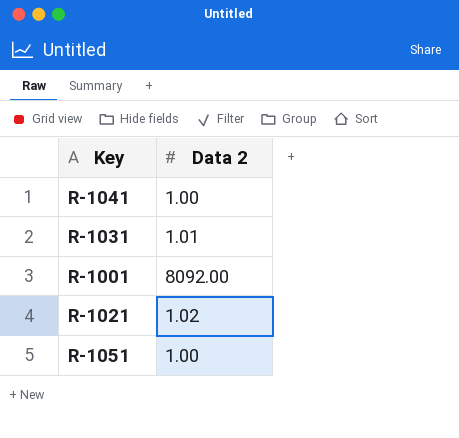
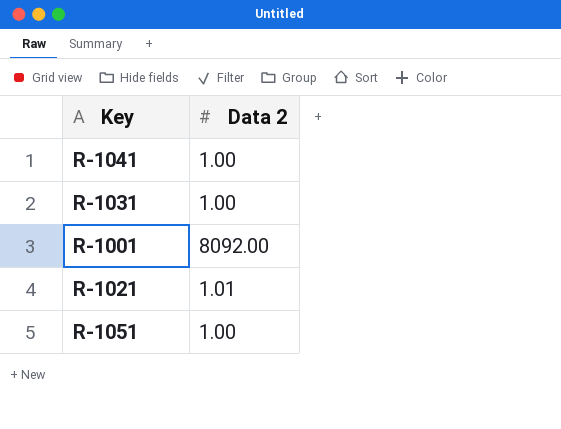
R-1031 | Data 2: 1.01 -> 1.00
R-1021 | Data 2: 1.02 -> 1.01

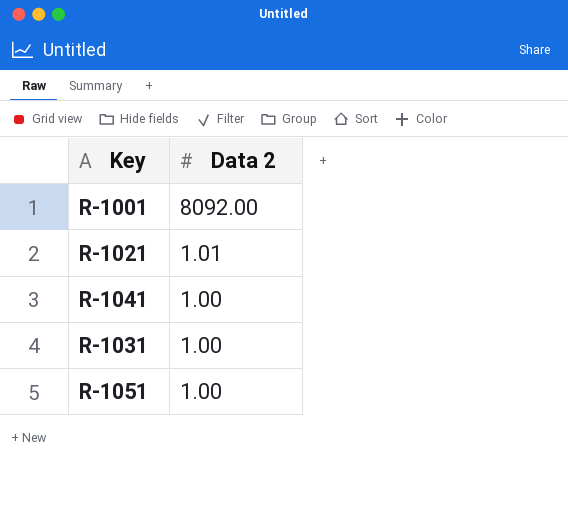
row order: none -> Data 2 descending

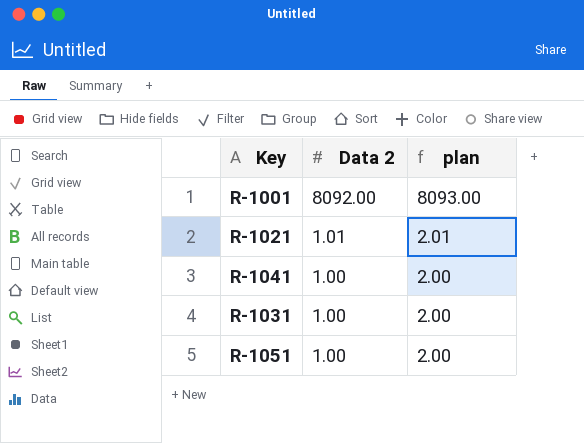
column plan | formula: none -> [Data 2] + 1

